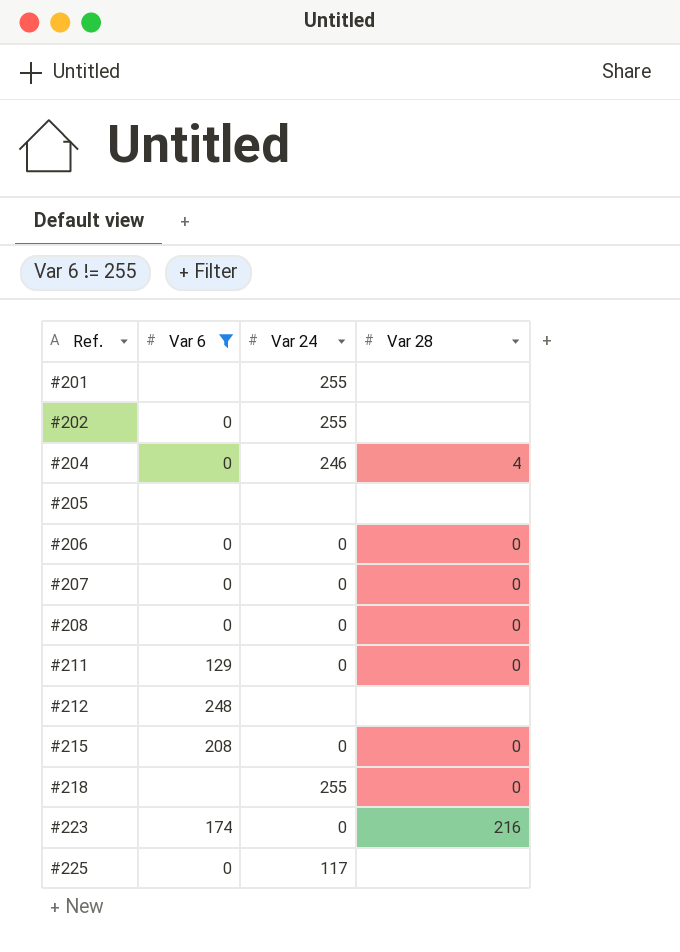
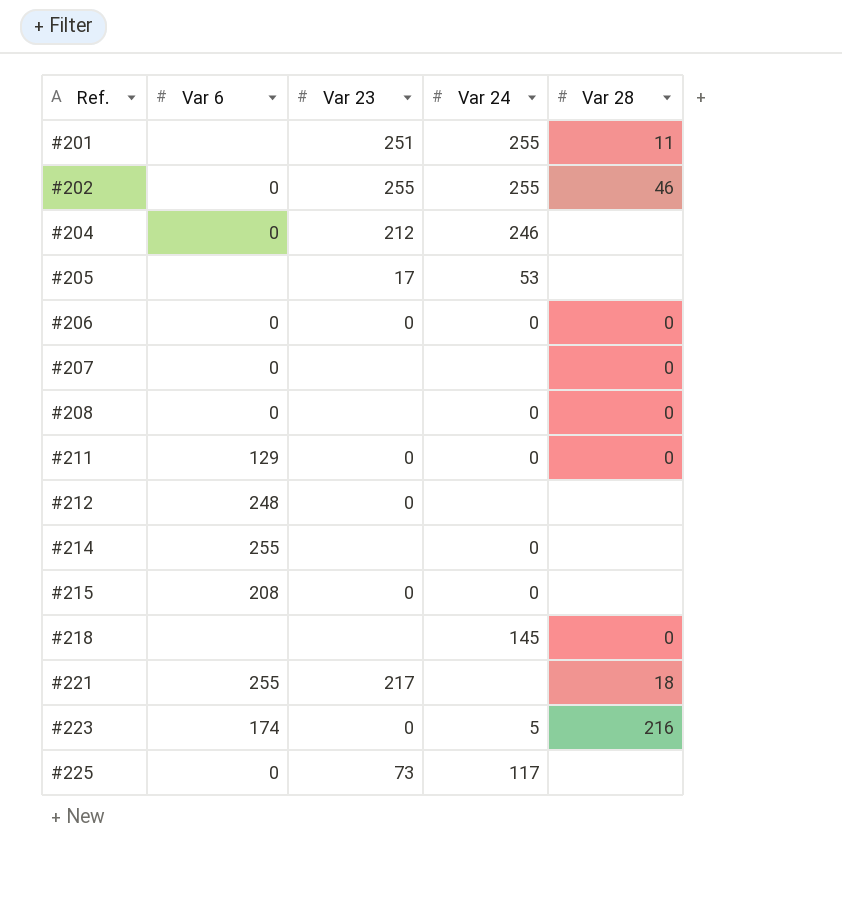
filter: Var 6 != 255 -> none
column Var 23 | position: none -> 3
#201 | Var 28: none -> 11
#202 | Var 28: none -> 46
#204 | Var 28: 4 -> none
#205 | Var 24: none -> 53
#207 | Var 24: 0 -> none
#215 | Var 28: 0 -> none
#218 | Var 24: 255 -> 145
#223 | Var 24: 0 -> 5

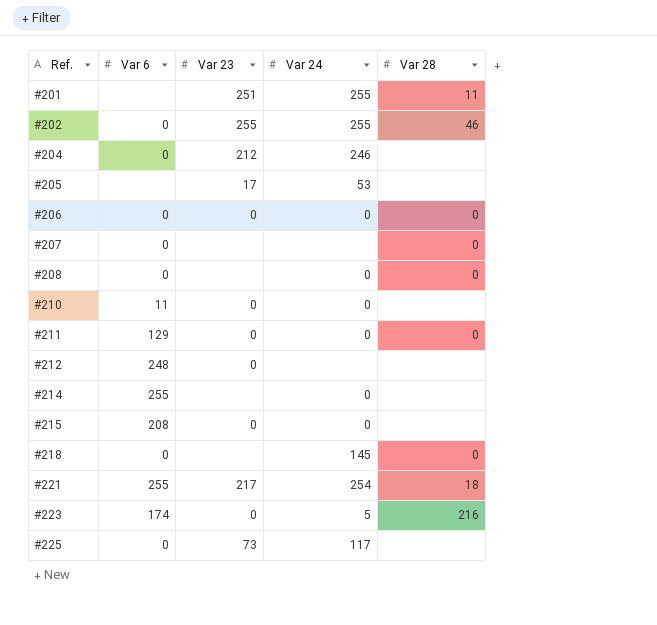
row #210: none -> 11 | 0 | 0 | none
#218 | Var 6: none -> 0
#221 | Var 24: none -> 254

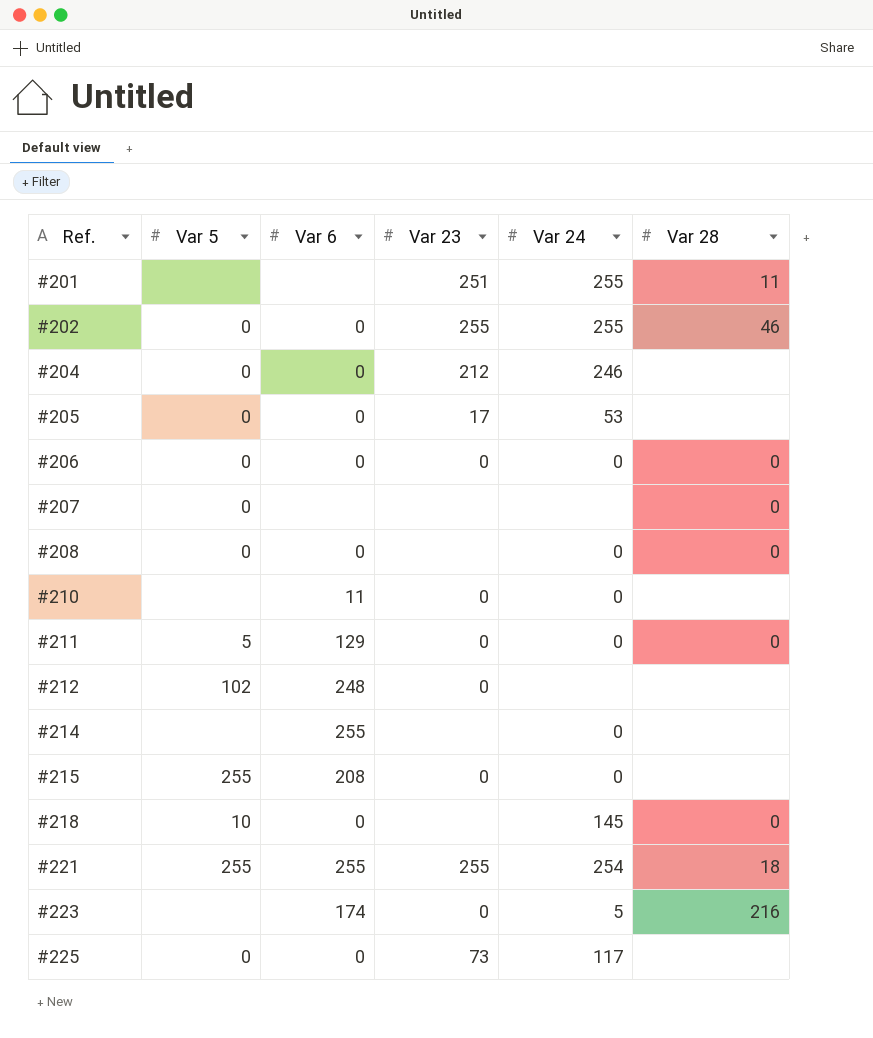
column Var 5 | position: none -> 2
#205 | Var 6: none -> 0
#207 | Var 6: 0 -> none
#221 | Var 23: 217 -> 255

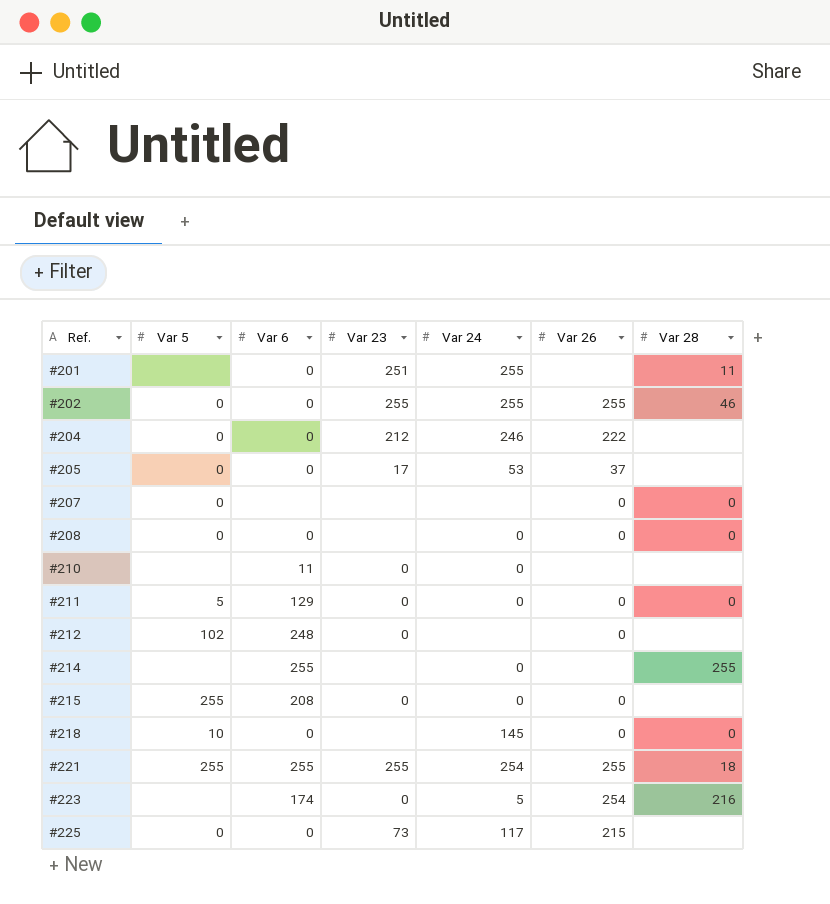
column Var 26 | position: none -> 6
row #206: 0 | 0 | 0 | 0 | 0 -> none
#201 | Var 6: none -> 0
#214 | Var 28: none -> 255

